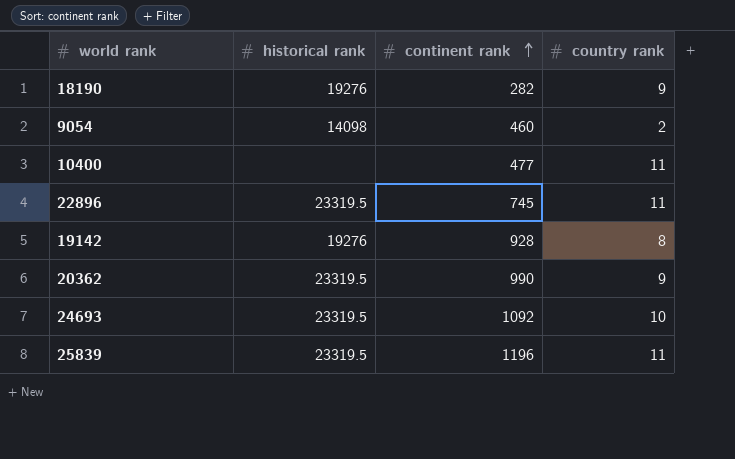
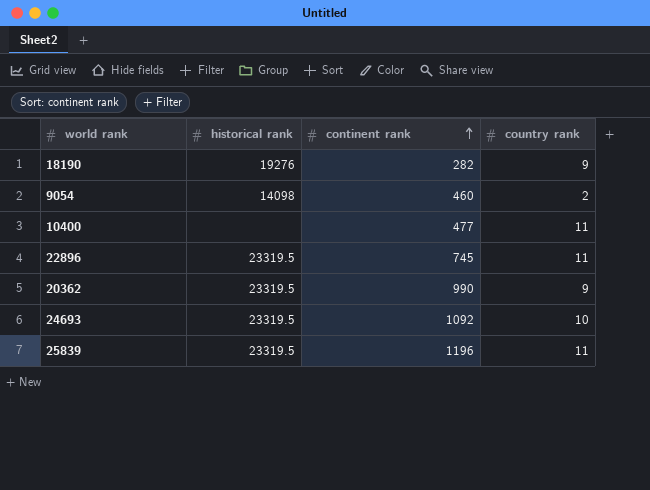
row 19142: 19276 | 928 | 8 -> none

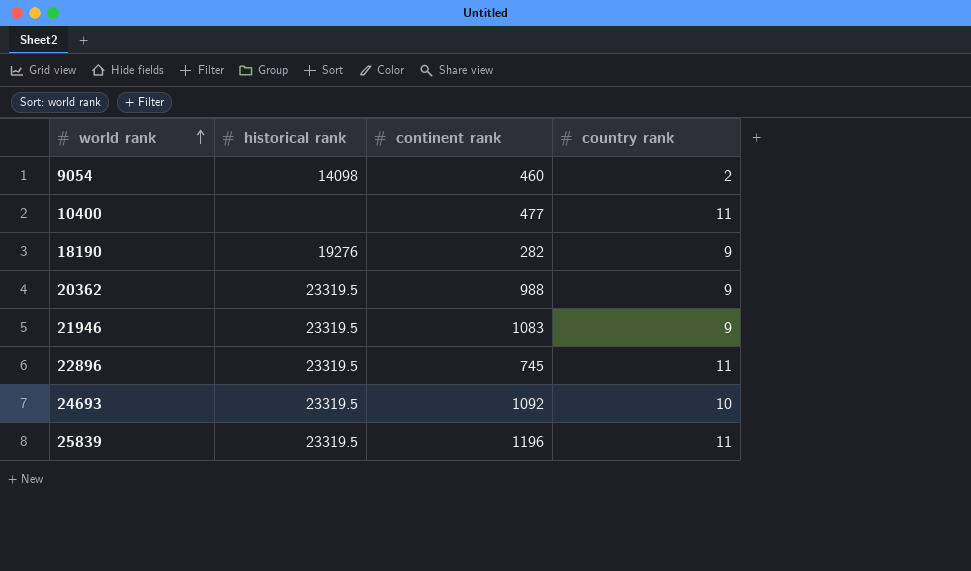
row order: continent rank ascending -> world rank ascending
20362 | continent rank: 990 -> 988
row 21946: none -> 23319.5 | 1083 | 9

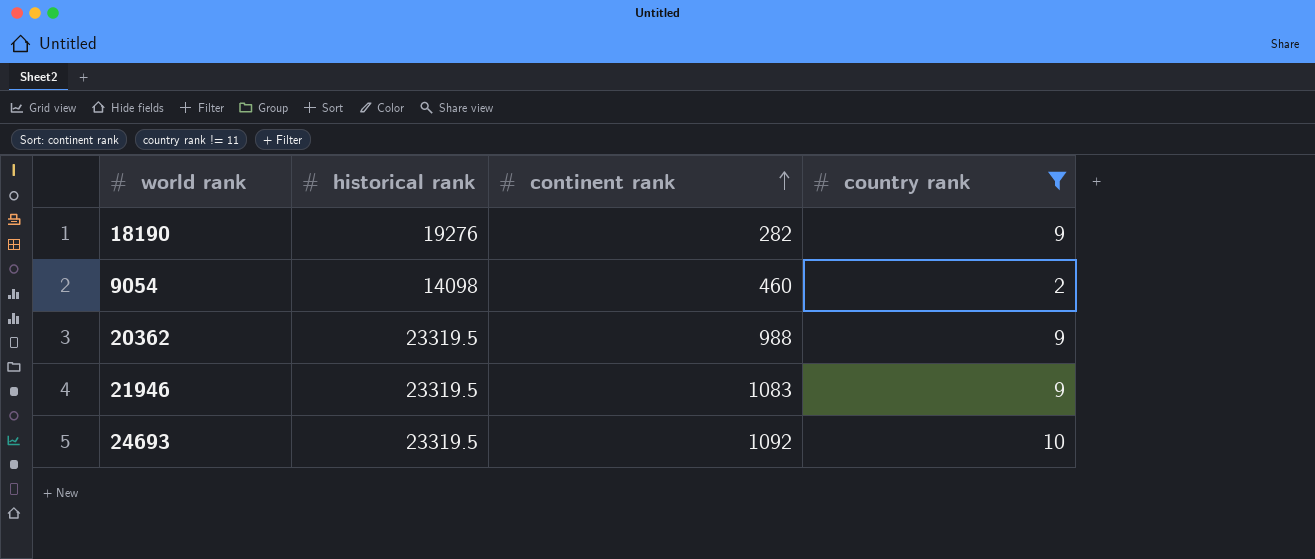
filter: none -> country rank != 11
row order: world rank ascending -> continent rank ascending

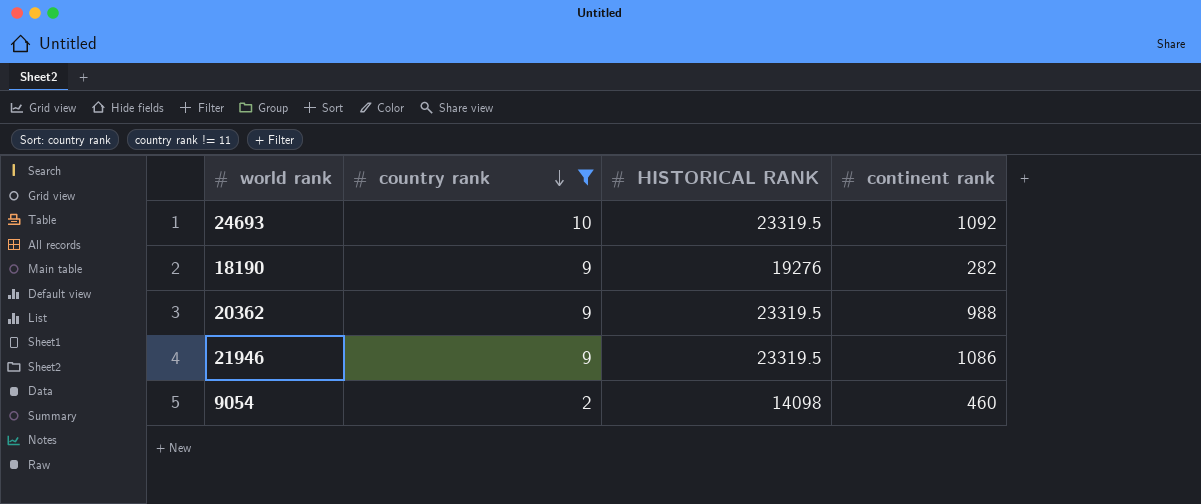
row order: continent rank ascending -> country rank descending
column country rank | position: 4 -> 2
column name: historical rank -> HISTORICAL RANK
21946 | continent rank: 1083 -> 1086

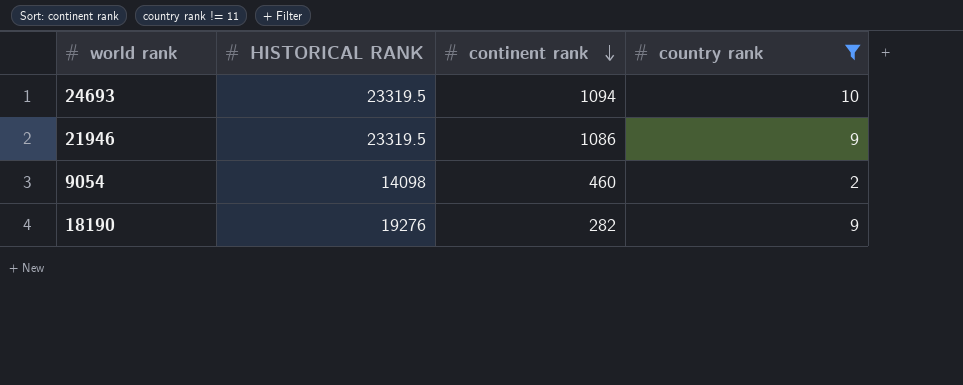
row order: country rank descending -> continent rank descending
column country rank | position: 2 -> 4
row 20362: 9 | 23319.5 | 988 -> none
24693 | continent rank: 1092 -> 1094

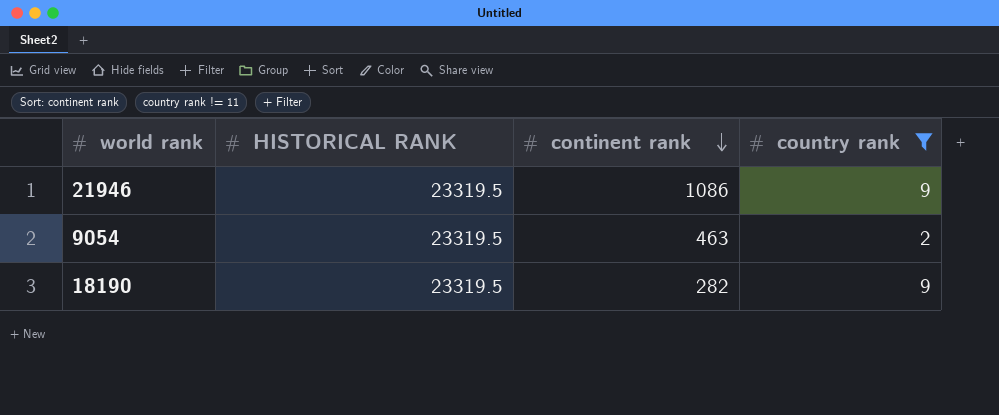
row 24693: 23319.5 | 1094 | 10 -> none
9054 | HISTORICAL RANK: 14098 -> 23319.5
9054 | continent rank: 460 -> 463
18190 | HISTORICAL RANK: 19276 -> 23319.5

